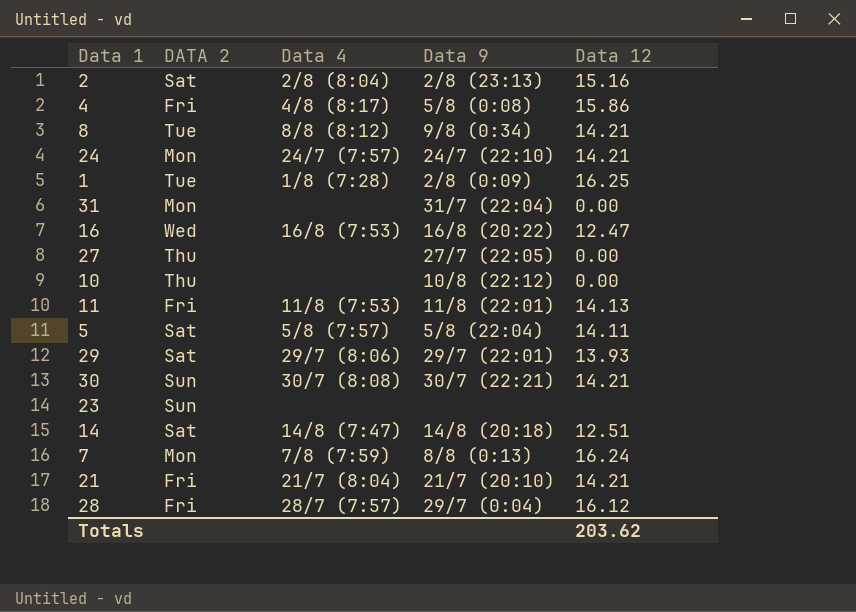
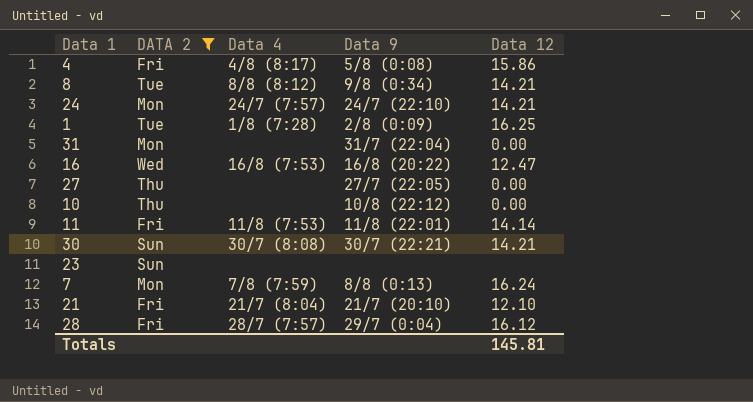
filter: none -> DATA 2 != Sat
11 | Data 12: 14.13 -> 14.14
21 | Data 12: 14.21 -> 12.10
Totals | Data 12: 203.62 -> 145.81

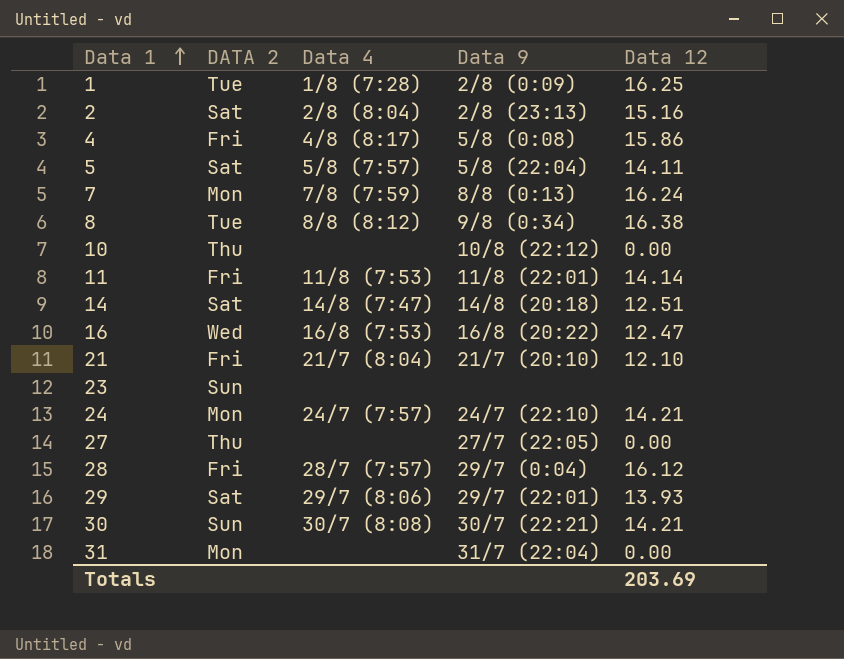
filter: DATA 2 != Sat -> none
row order: none -> Data 1 ascending
8 | Data 12: 14.21 -> 16.38
Totals | Data 12: 145.81 -> 203.69

